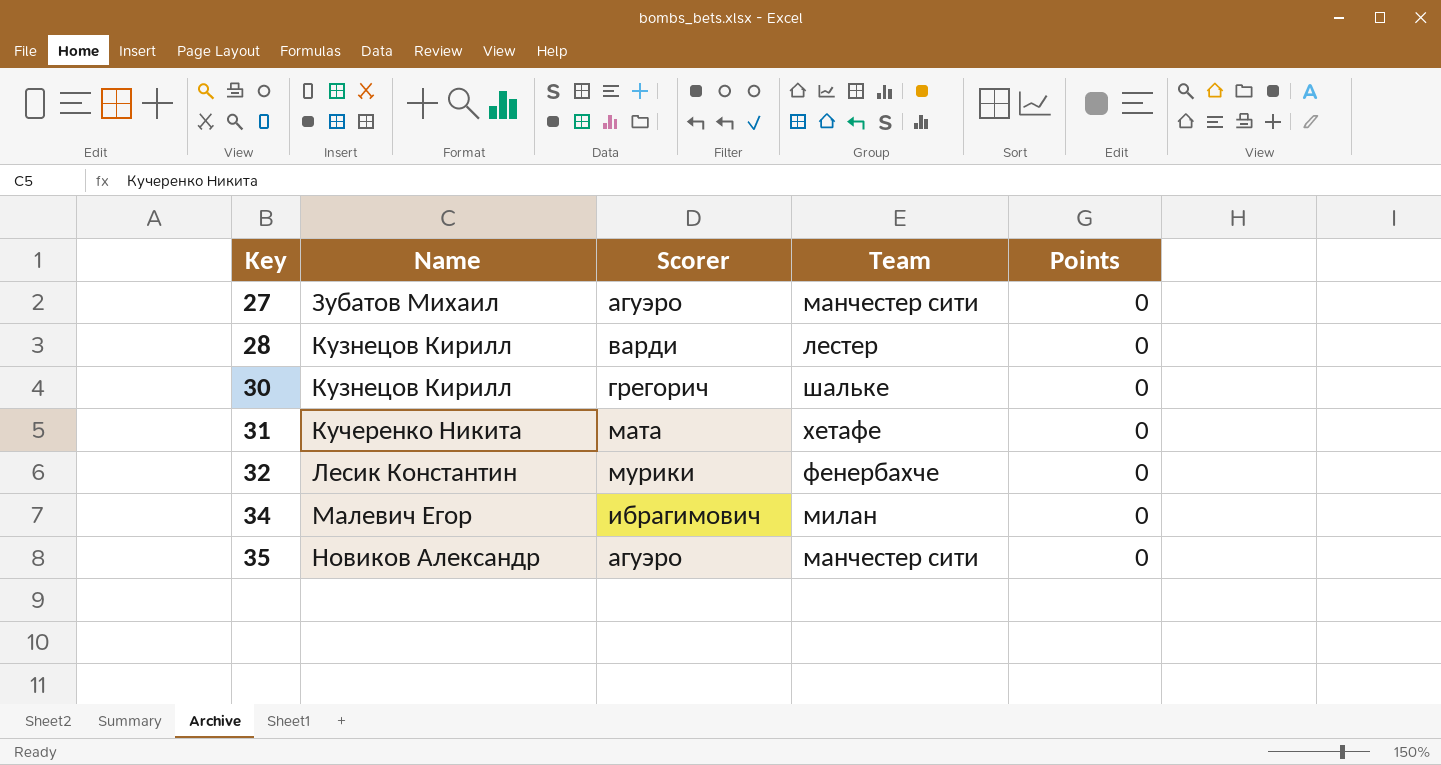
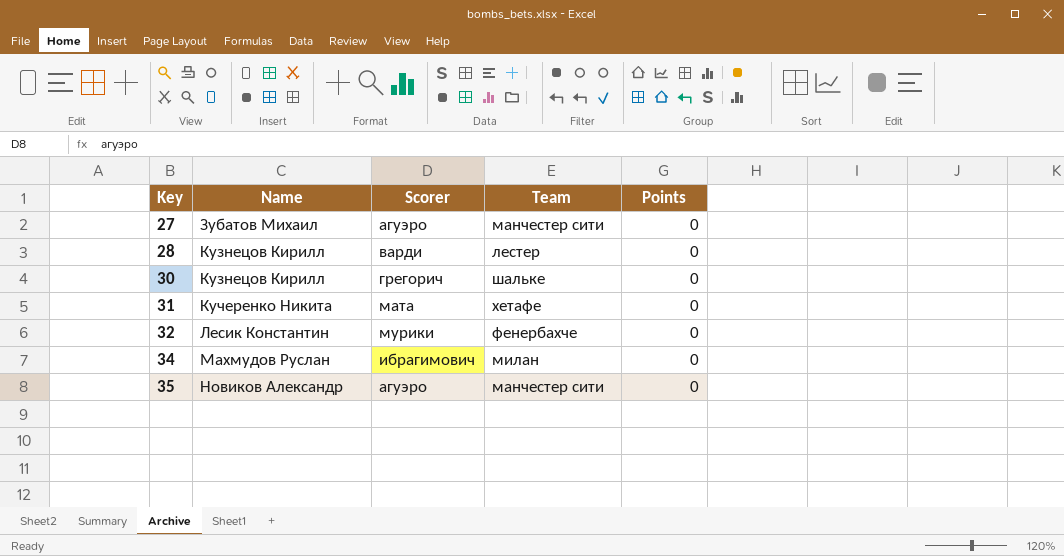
34 | Name: Малевич Егор -> Махмудов Руслан

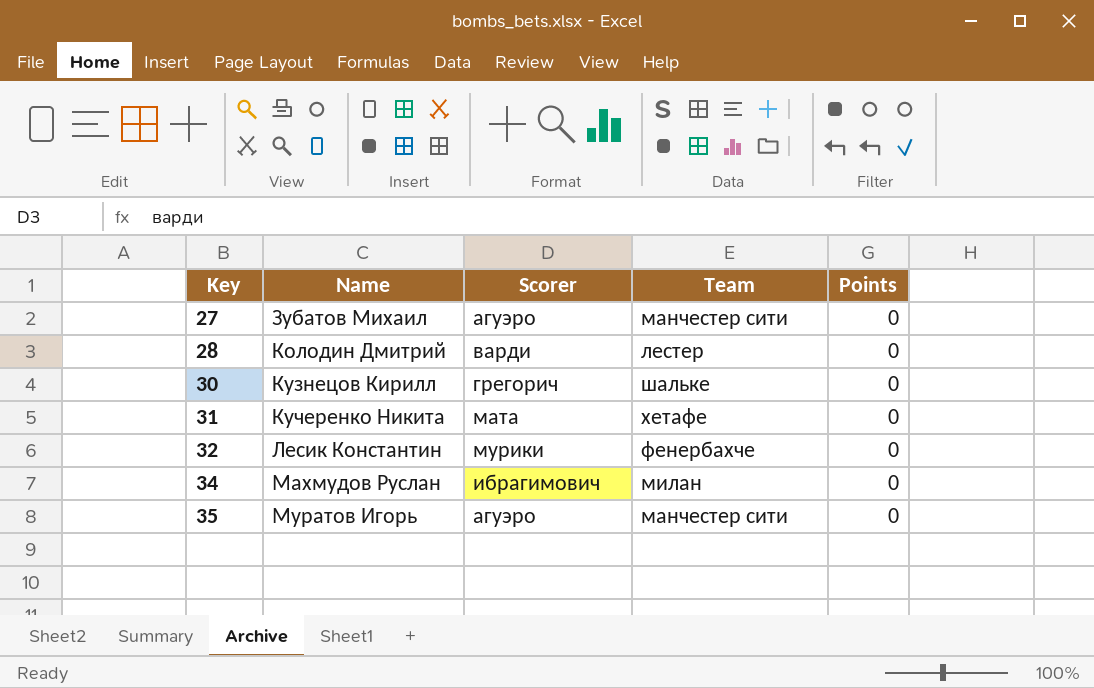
28 | Name: Кузнецов Кирилл -> Колодин Дмитрий
35 | Name: Новиков Александр -> Муратов Игорь

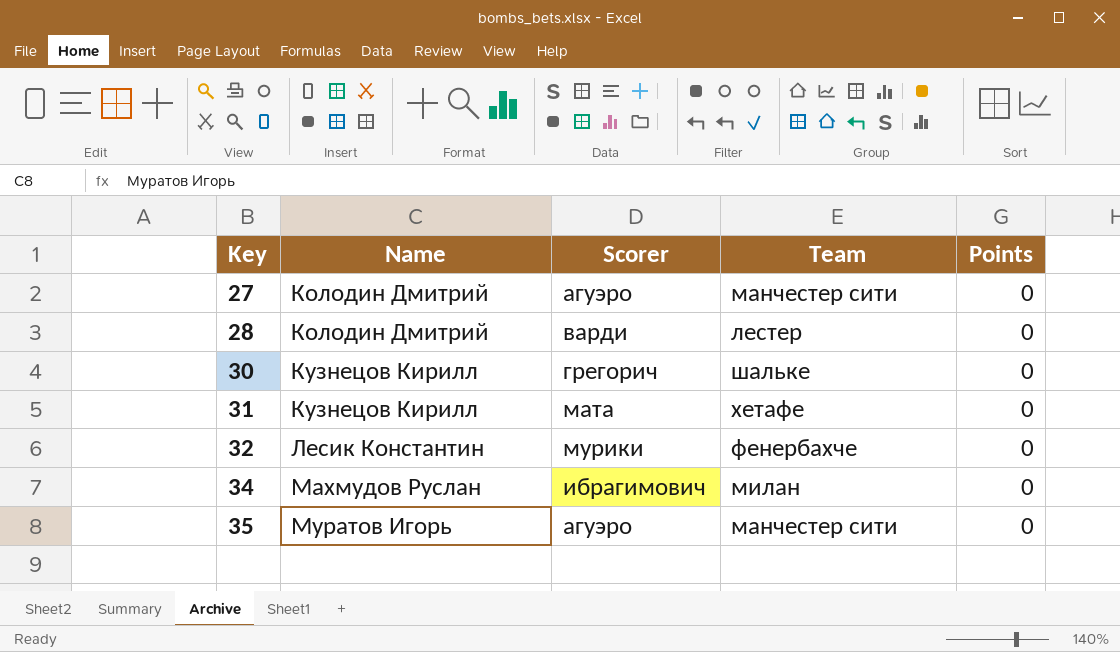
27 | Name: Зубатов Михаил -> Колодин Дмитрий
31 | Name: Кучеренко Никита -> Кузнецов Кирилл

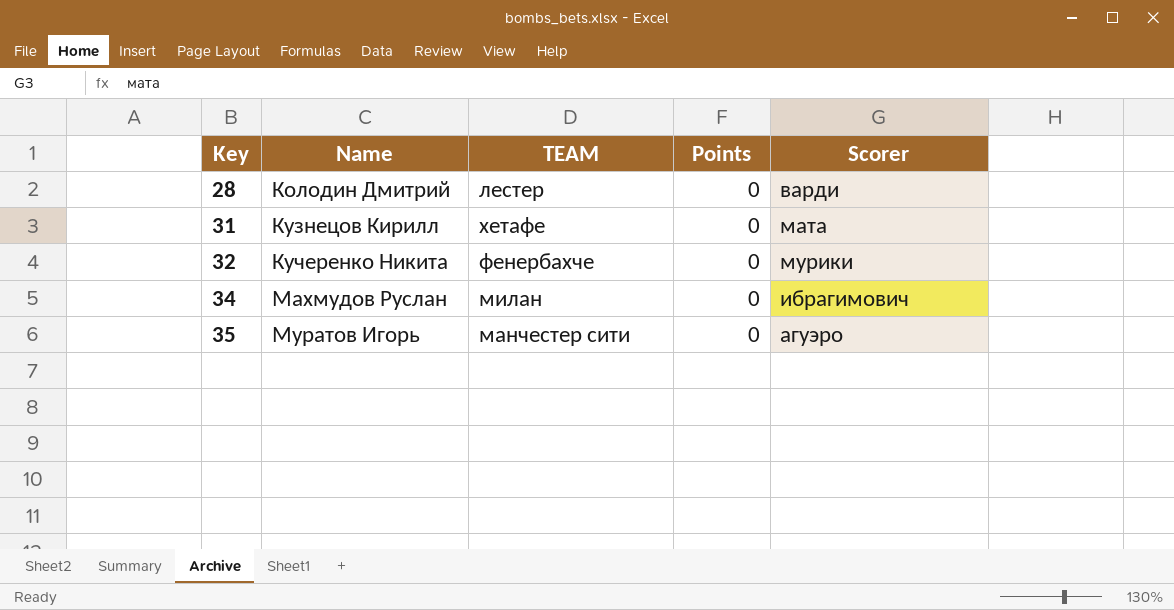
column name: Team -> TEAM
column Scorer | position: 3 -> 5
row 27: Колодин Дмитрий | агуэро | манчестер сити | 0 -> none
row 30: Кузнецов Кирилл | грегорич | шальке | 0 -> none
32 | Name: Лесик Константин -> Кучеренко Никита

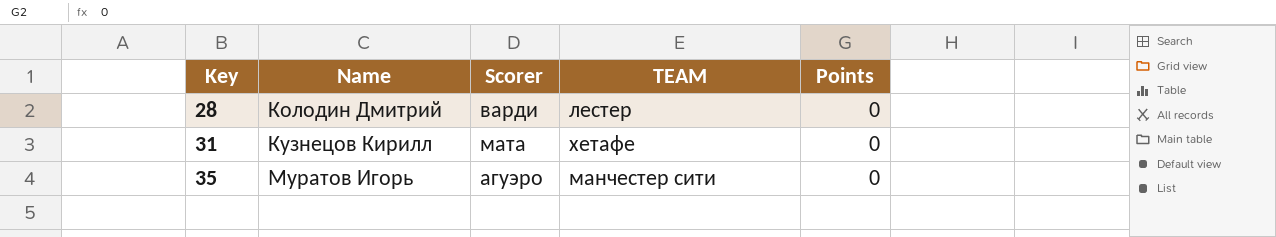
column Scorer | position: 5 -> 3
row 32: Кучеренко Никита | фенербахче | 0 | мурики -> none
row 34: Махмудов Руслан | милан | 0 | ибрагимович -> none

